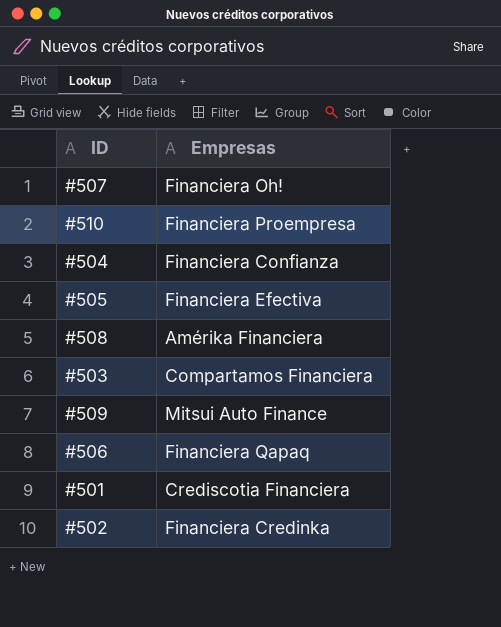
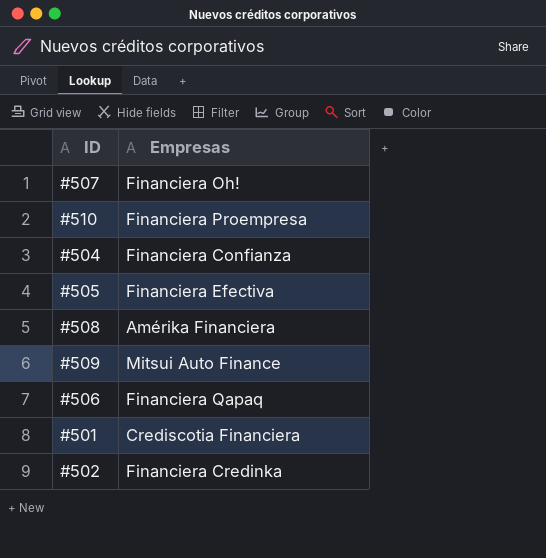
row #503: Compartamos Financiera -> none

